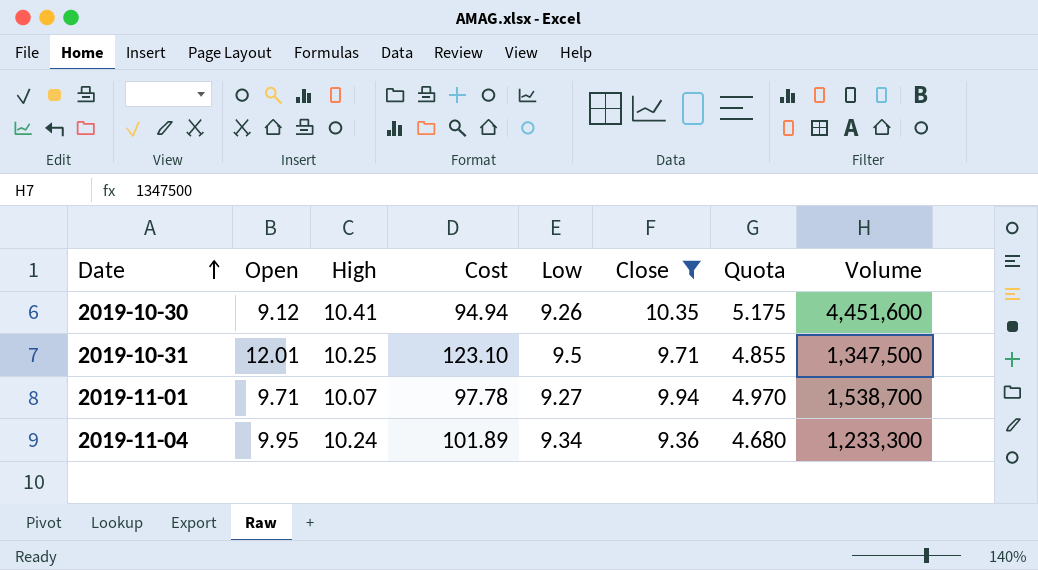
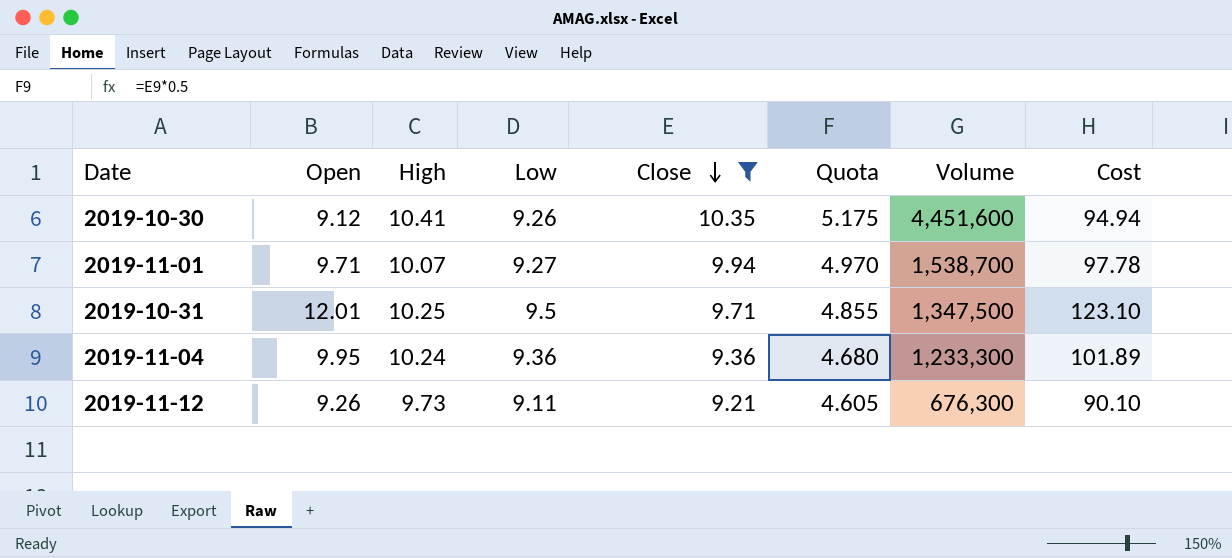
row order: Date ascending -> Close descending
column Cost | position: 4 -> 8
2019-11-04 | Low: 9.34 -> 9.36
row 2019-11-12: none -> 9.26 | 9.73 | 9.11 | 9.21 | 4.605 | 676,300 | 90.10

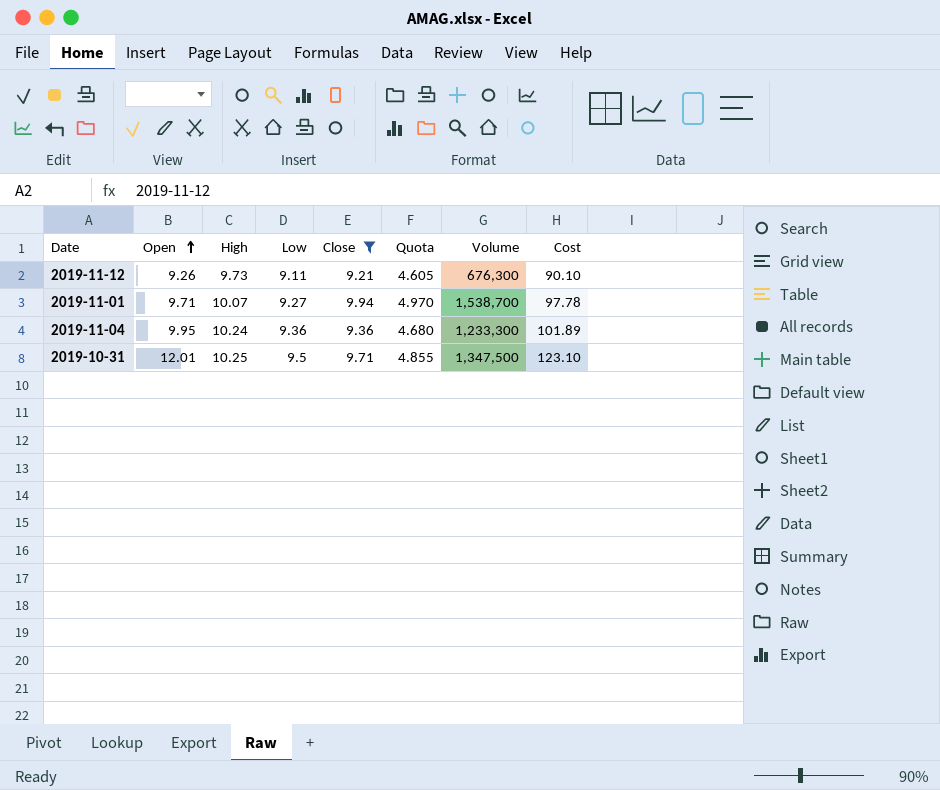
row order: Close descending -> Open ascending
row 2019-10-30: 9.12 | 10.41 | 9.26 | 10.35 | 5.175 | 4,451,600 | 94.94 -> none

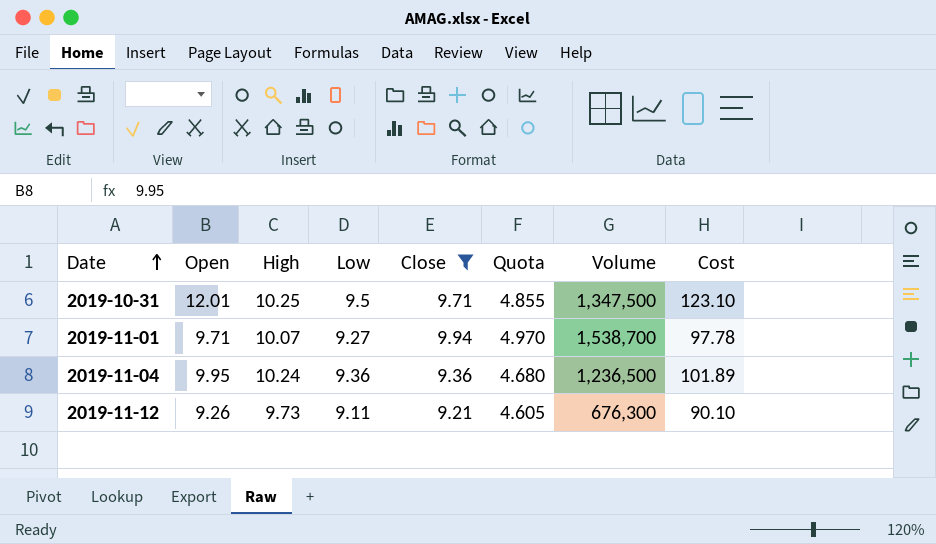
row order: Open ascending -> Date ascending
2019-11-04 | Volume: 1,233,300 -> 1,236,500

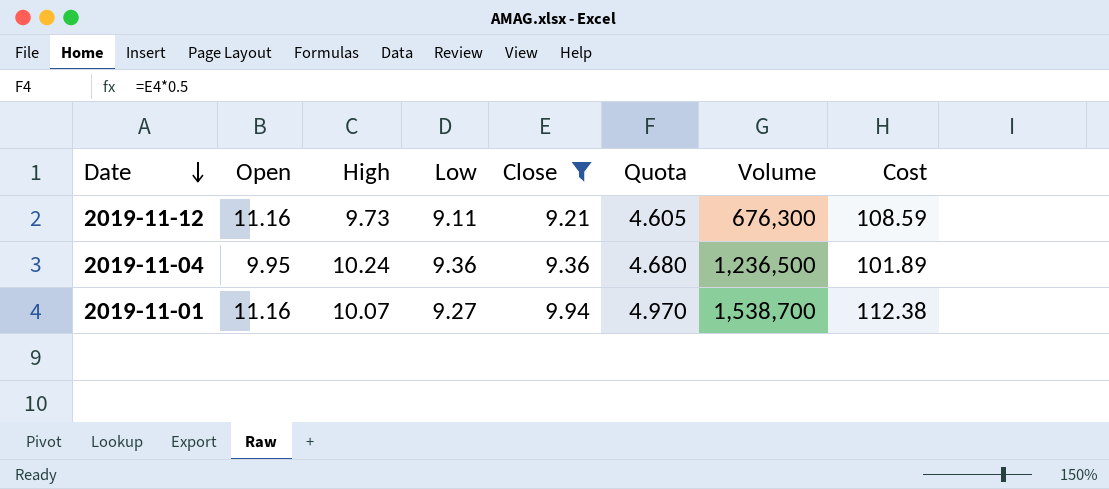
row order: Date ascending -> Date descending
row 2019-10-31: 12.01 | 10.25 | 9.5 | 9.71 | 4.855 | 1,347,500 | 123.10 -> none
2019-11-12 | Open: 9.26 -> 11.16
2019-11-12 | Cost: 90.10 -> 108.59
2019-11-01 | Open: 9.71 -> 11.16
2019-11-01 | Cost: 97.78 -> 112.38

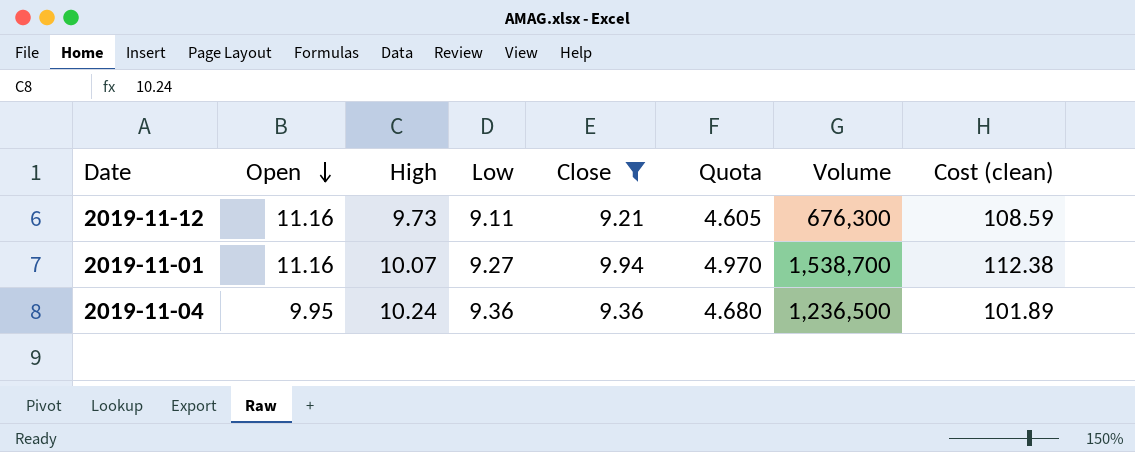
row order: Date descending -> Open descending
column name: Cost -> Cost (clean)

